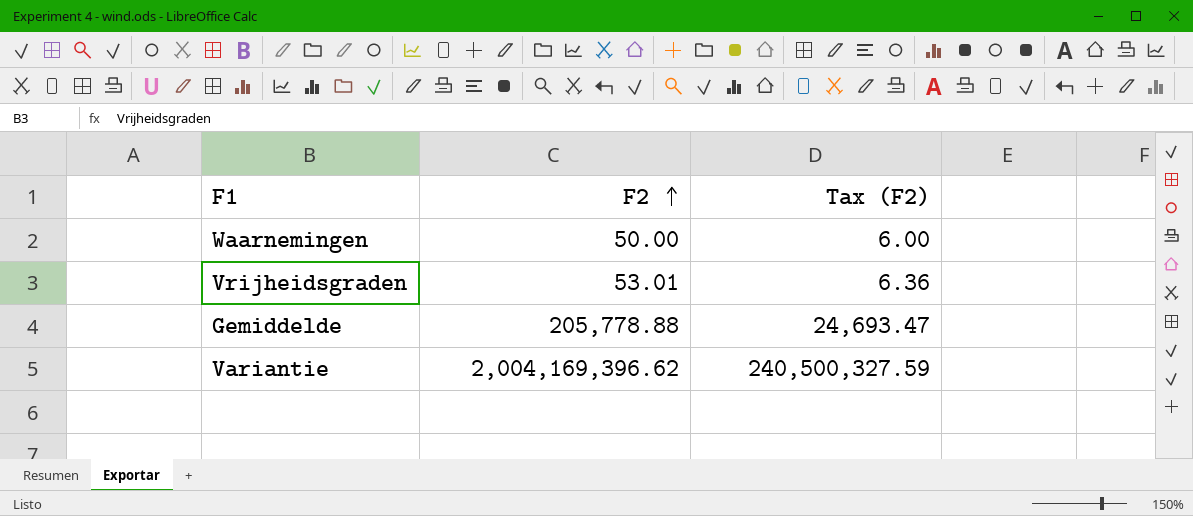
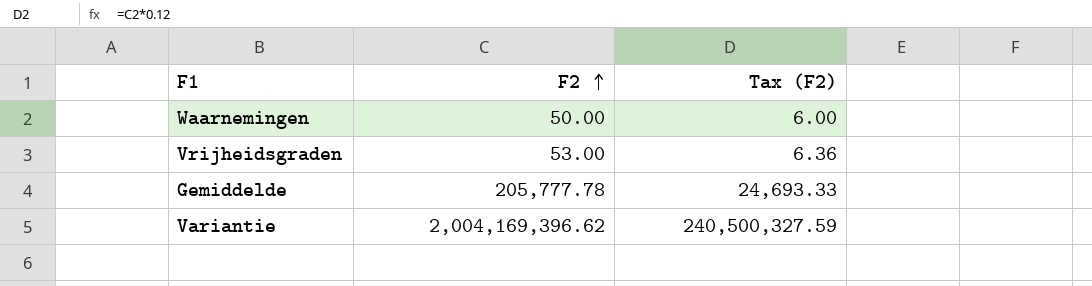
Vrijheidsgraden | F2: 53.01 -> 53.00
Gemiddelde | F2: 205,778.88 -> 205,777.78
Gemiddelde | Tax (F2): 24,693.47 -> 24,693.33

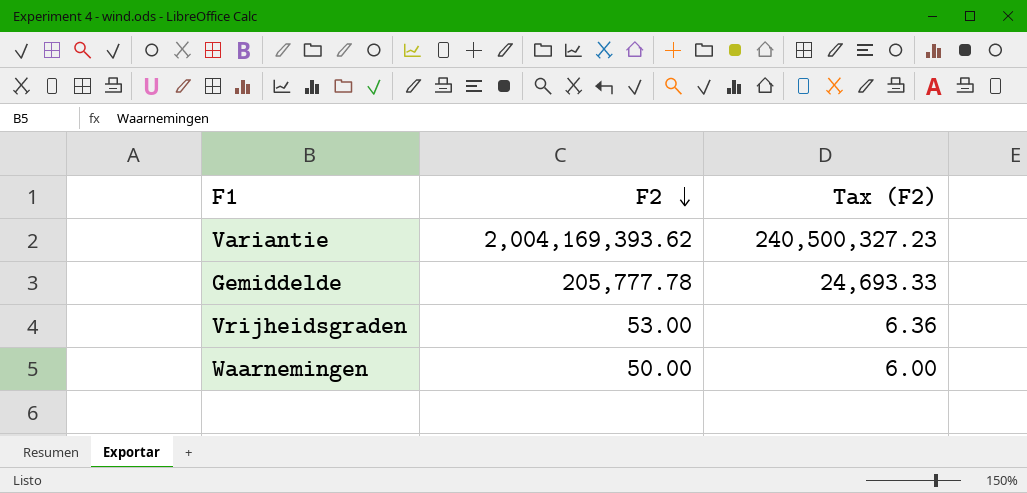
row order: F2 ascending -> F2 descending
Variantie | F2: 2,004,169,396.62 -> 2,004,169,393.62
Variantie | Tax (F2): 240,500,327.59 -> 240,500,327.23

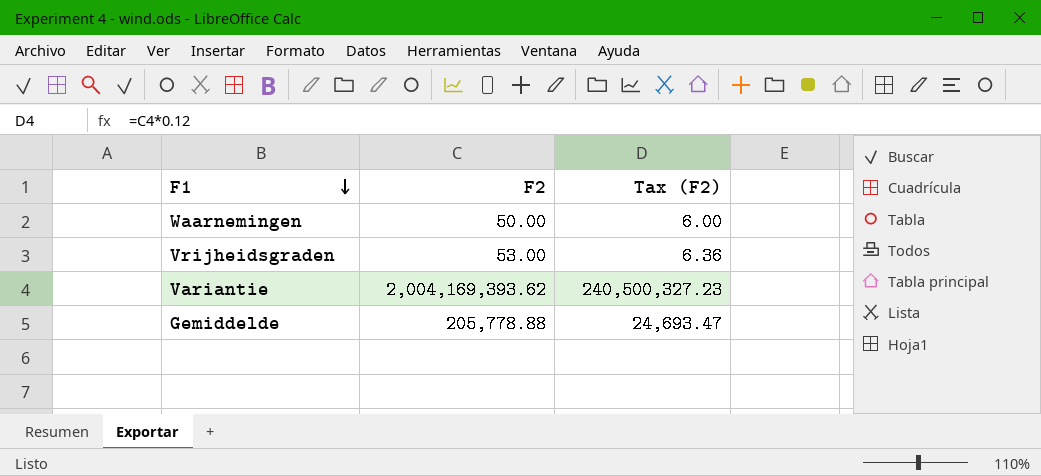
row order: F2 descending -> F1 descending
Gemiddelde | F2: 205,777.78 -> 205,778.88
Gemiddelde | Tax (F2): 24,693.33 -> 24,693.47

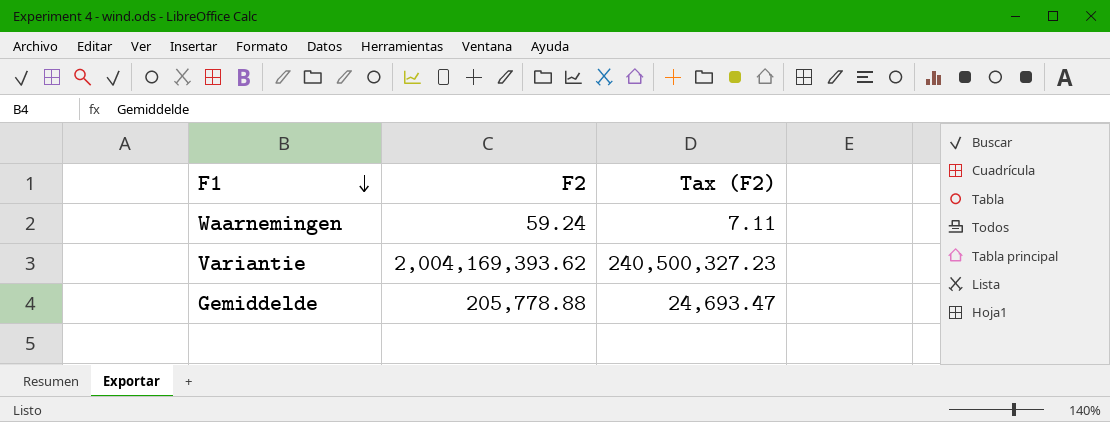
row Vrijheidsgraden: 53.00 | 6.36 -> none
Waarnemingen | F2: 50.00 -> 59.24
Waarnemingen | Tax (F2): 6.00 -> 7.11

